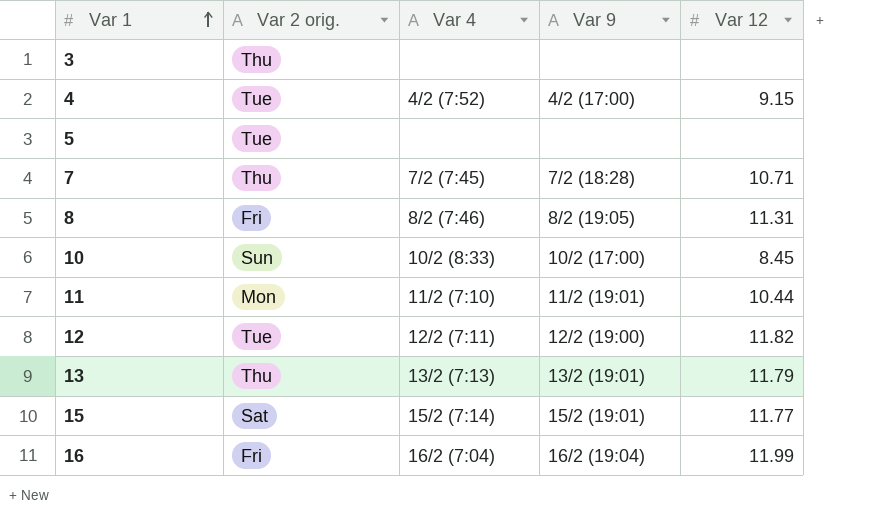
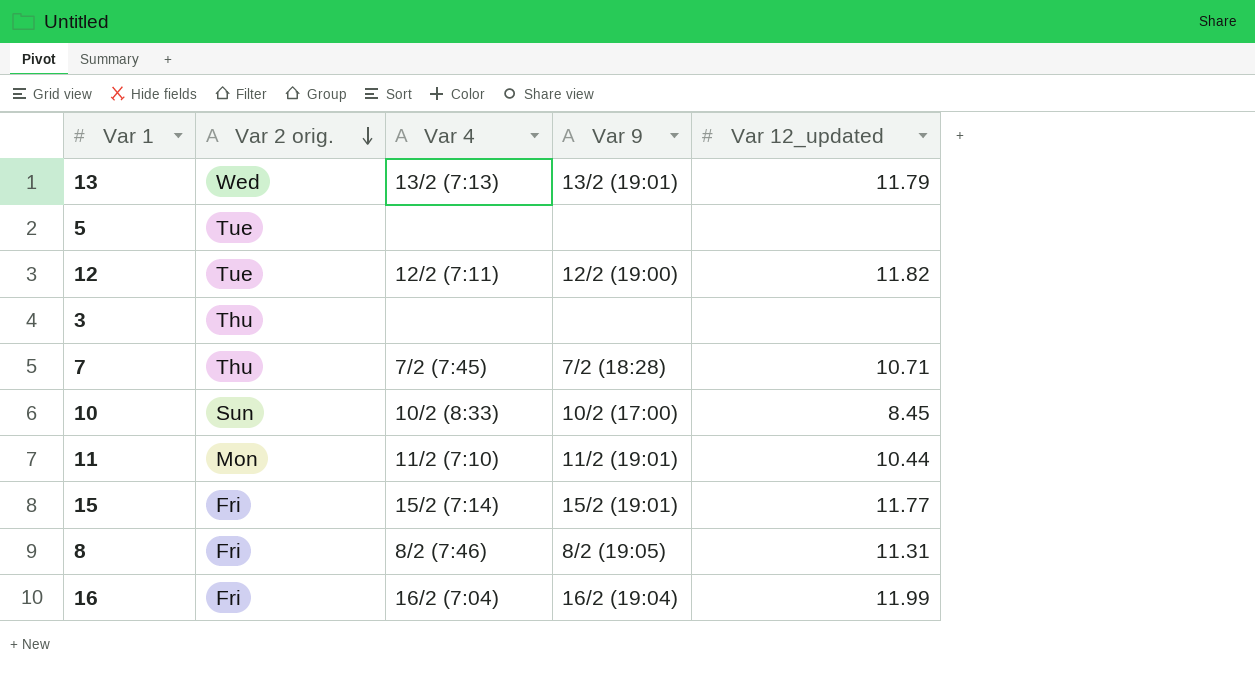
row order: Var 1 ascending -> Var 2 orig. descending
column name: Var 12 -> Var 12_updated
row 4: Tue | 4/2 (7:52) | 4/2 (17:00) | 9.15 -> none
13 | Var 2 orig.: Thu -> Wed
15 | Var 2 orig.: Sat -> Fri

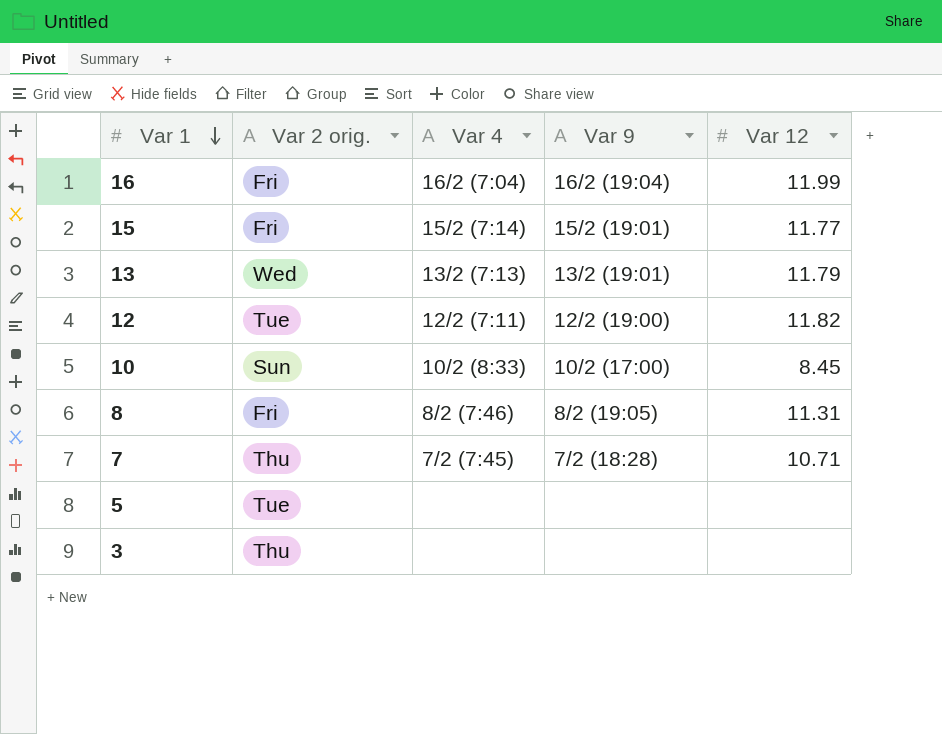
row order: Var 2 orig. descending -> Var 1 descending
column name: Var 12_updated -> Var 12
row 11: Mon | 11/2 (7:10) | 11/2 (19:01) | 10.44 -> none

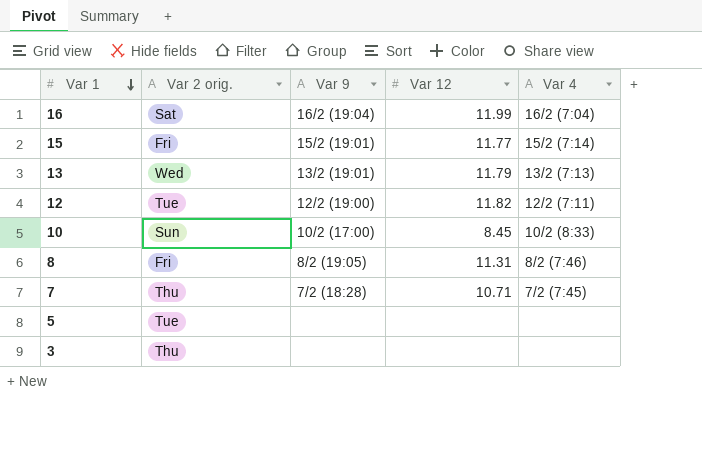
column Var 4 | position: 3 -> 5
16 | Var 2 orig.: Fri -> Sat

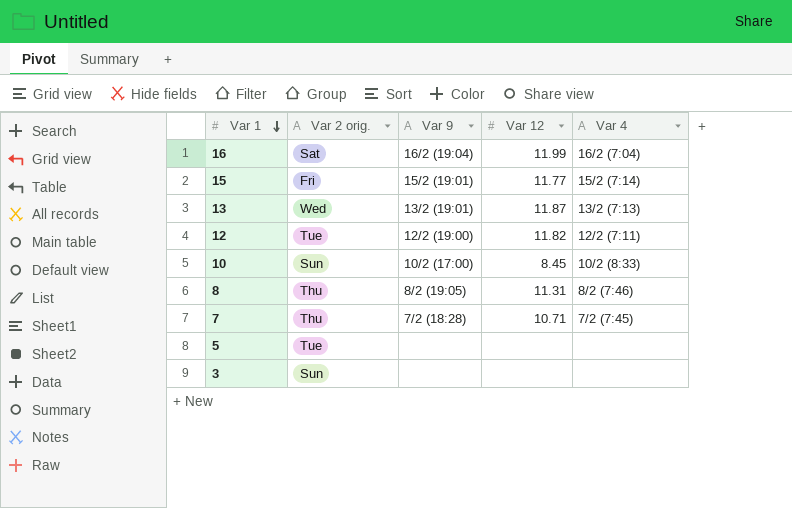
13 | Var 12: 11.79 -> 11.87
8 | Var 2 orig.: Fri -> Thu
3 | Var 2 orig.: Thu -> Sun

